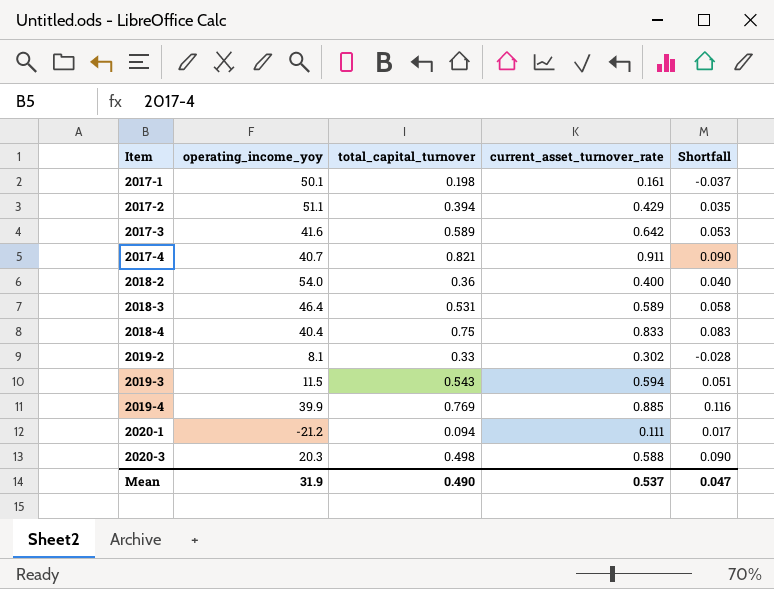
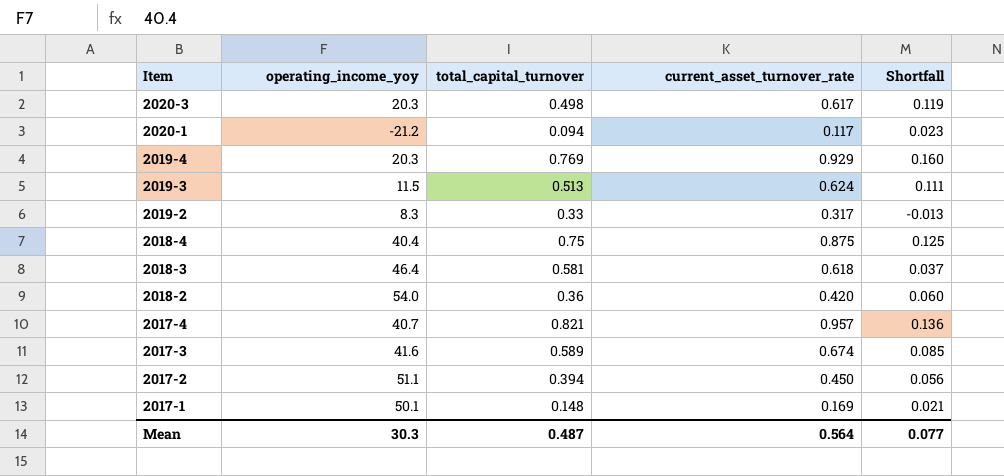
row order: Item ascending -> Item descending
2020-3 | current_asset_turnover_rate: 0.588 -> 0.617
2020-3 | Shortfall: 0.090 -> 0.119
2020-1 | current_asset_turnover_rate: 0.111 -> 0.117
2020-1 | Shortfall: 0.017 -> 0.023
2019-4 | operating_income_yoy: 39.9 -> 20.3
2019-4 | current_asset_turnover_rate: 0.885 -> 0.929
2019-4 | Shortfall: 0.116 -> 0.160
2019-3 | total_capital_turnover: 0.543 -> 0.513
2019-3 | current_asset_turnover_rate: 0.594 -> 0.624
2019-3 | Shortfall: 0.051 -> 0.111
2019-2 | operating_income_yoy: 8.1 -> 8.3
2019-2 | current_asset_turnover_rate: 0.302 -> 0.317
2019-2 | Shortfall: -0.028 -> -0.013
2018-4 | current_asset_turnover_rate: 0.833 -> 0.875
2018-4 | Shortfall: 0.083 -> 0.125
2018-3 | total_capital_turnover: 0.531 -> 0.581
2018-3 | current_asset_turnover_rate: 0.589 -> 0.618
2018-3 | Shortfall: 0.058 -> 0.037
2018-2 | current_asset_turnover_rate: 0.400 -> 0.420
2018-2 | Shortfall: 0.040 -> 0.060
2017-4 | current_asset_turnover_rate: 0.911 -> 0.957
2017-4 | Shortfall: 0.090 -> 0.136
2017-3 | current_asset_turnover_rate: 0.642 -> 0.674
2017-3 | Shortfall: 0.053 -> 0.085
2017-2 | current_asset_turnover_rate: 0.429 -> 0.450
2017-2 | Shortfall: 0.035 -> 0.056
2017-1 | total_capital_turnover: 0.198 -> 0.148
2017-1 | current_asset_turnover_rate: 0.161 -> 0.169
2017-1 | Shortfall: -0.037 -> 0.021
Mean | operating_income_yoy: 31.9 -> 30.3
Mean | total_capital_turnover: 0.490 -> 0.487
Mean | current_asset_turnover_rate: 0.537 -> 0.564
Mean | Shortfall: 0.047 -> 0.077

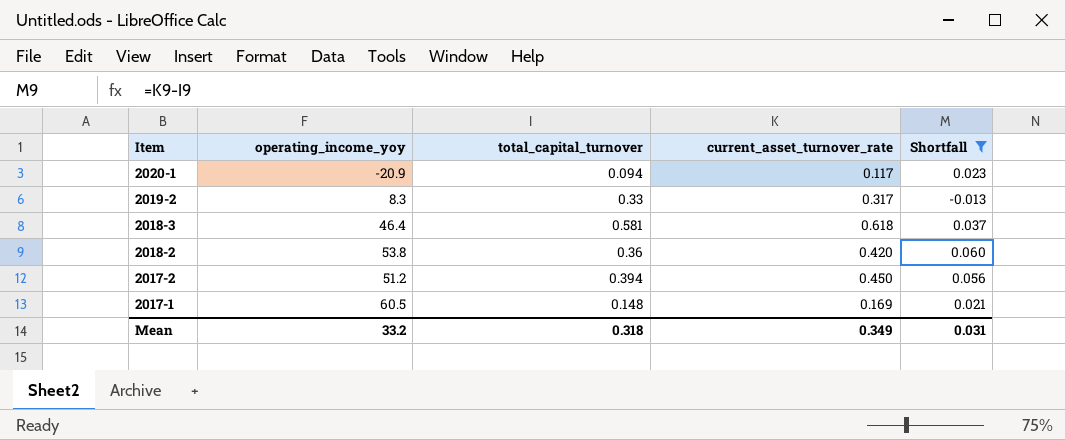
filter: none -> Shortfall <= 0.060
2020-1 | operating_income_yoy: -21.2 -> -20.9
2018-2 | operating_income_yoy: 54.0 -> 53.8
2017-2 | operating_income_yoy: 51.1 -> 51.2
2017-1 | operating_income_yoy: 50.1 -> 60.5
Mean | operating_income_yoy: 30.3 -> 33.2
Mean | total_capital_turnover: 0.487 -> 0.318
Mean | current_asset_turnover_rate: 0.564 -> 0.349
Mean | Shortfall: 0.077 -> 0.031

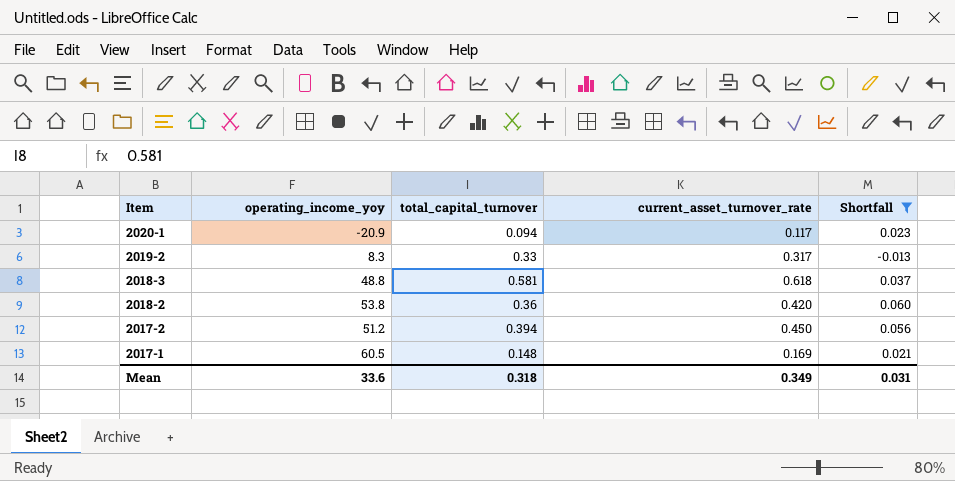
2018-3 | operating_income_yoy: 46.4 -> 48.8
Mean | operating_income_yoy: 33.2 -> 33.6

